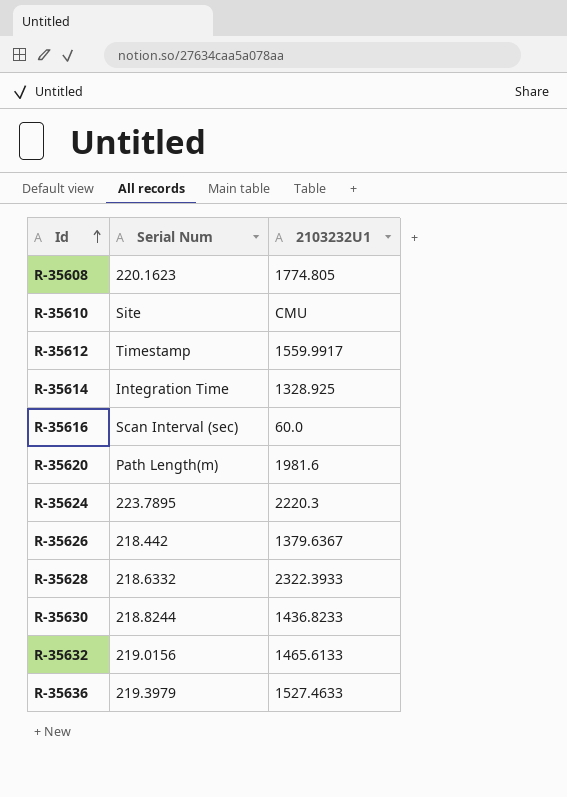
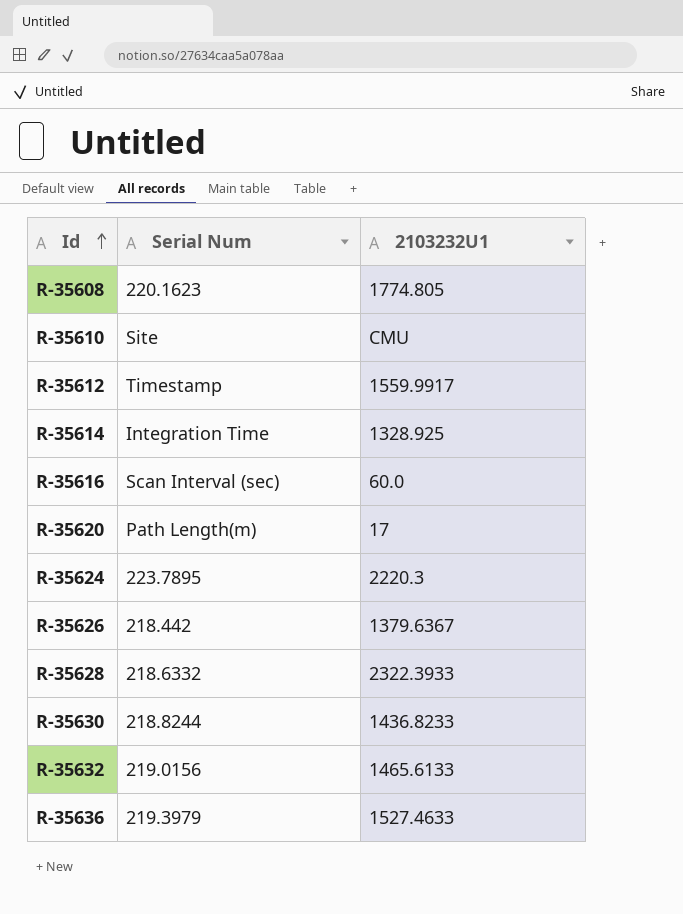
R-35620 | 2103232U1: 1981.6 -> 17

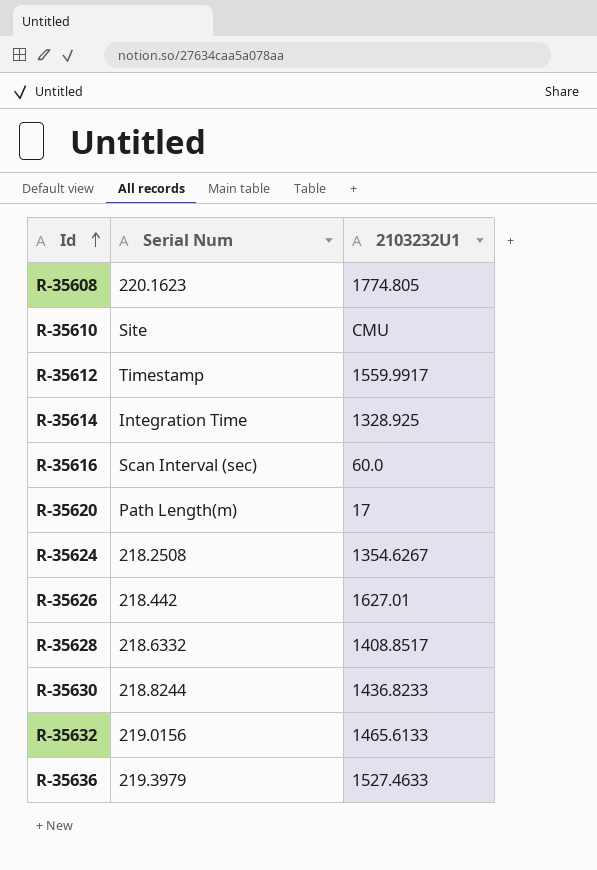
R-35624 | Serial Num: 223.7895 -> 218.2508
R-35624 | 2103232U1: 2220.3 -> 1354.6267
R-35626 | 2103232U1: 1379.6367 -> 1627.01
R-35628 | 2103232U1: 2322.3933 -> 1408.8517

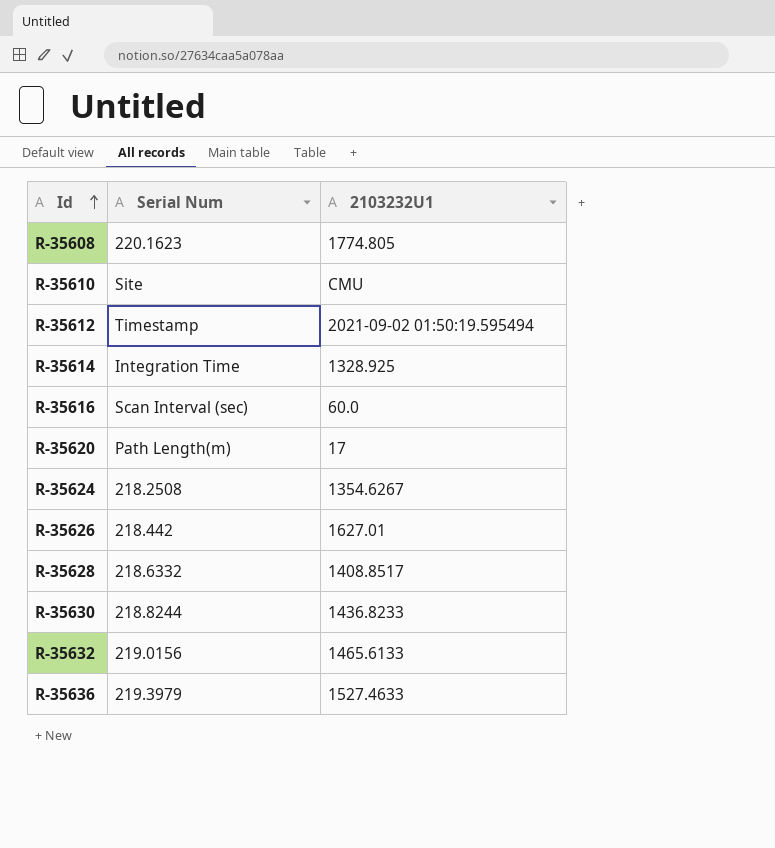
R-35612 | 2103232U1: 1559.9917 -> 2021-09-02 01:50:19.595494

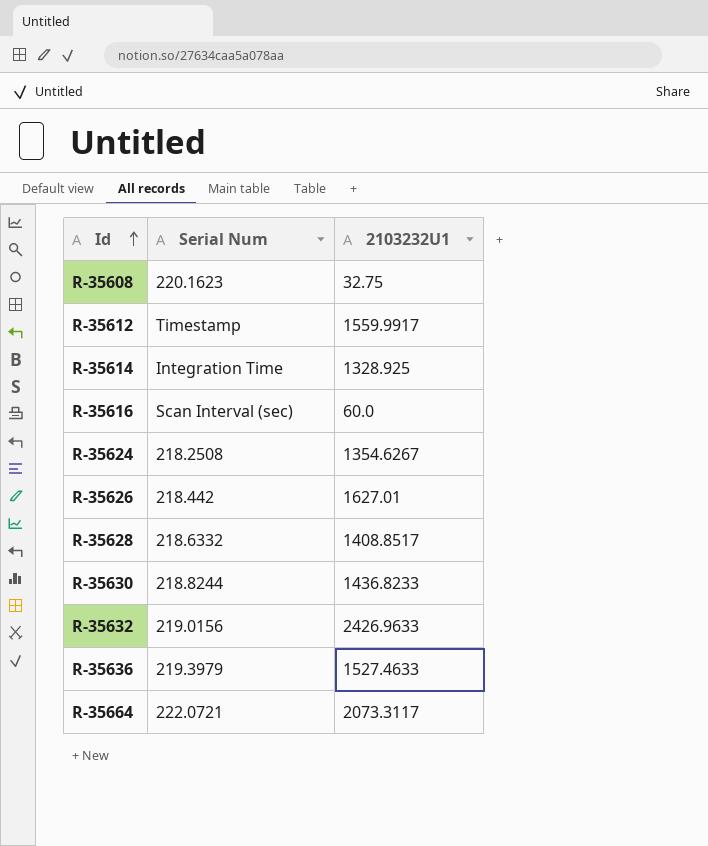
row R-35610: Site | CMU -> none
row R-35620: Path Length(m) | 17 -> none
R-35608 | 2103232U1: 1774.805 -> 32.75
R-35612 | 2103232U1: 2021-09-02 01:50:19.595494 -> 1559.9917
R-35632 | 2103232U1: 1465.6133 -> 2426.9633
row R-35664: none -> 222.0721 | 2073.3117

